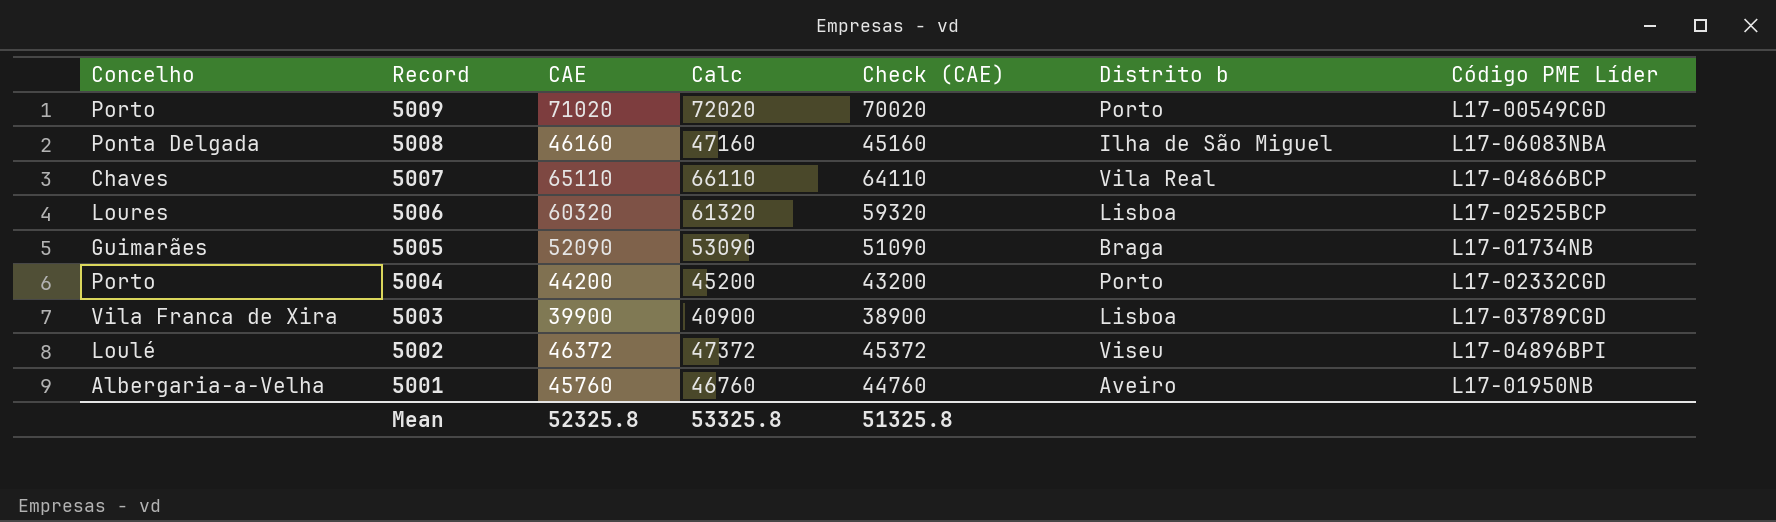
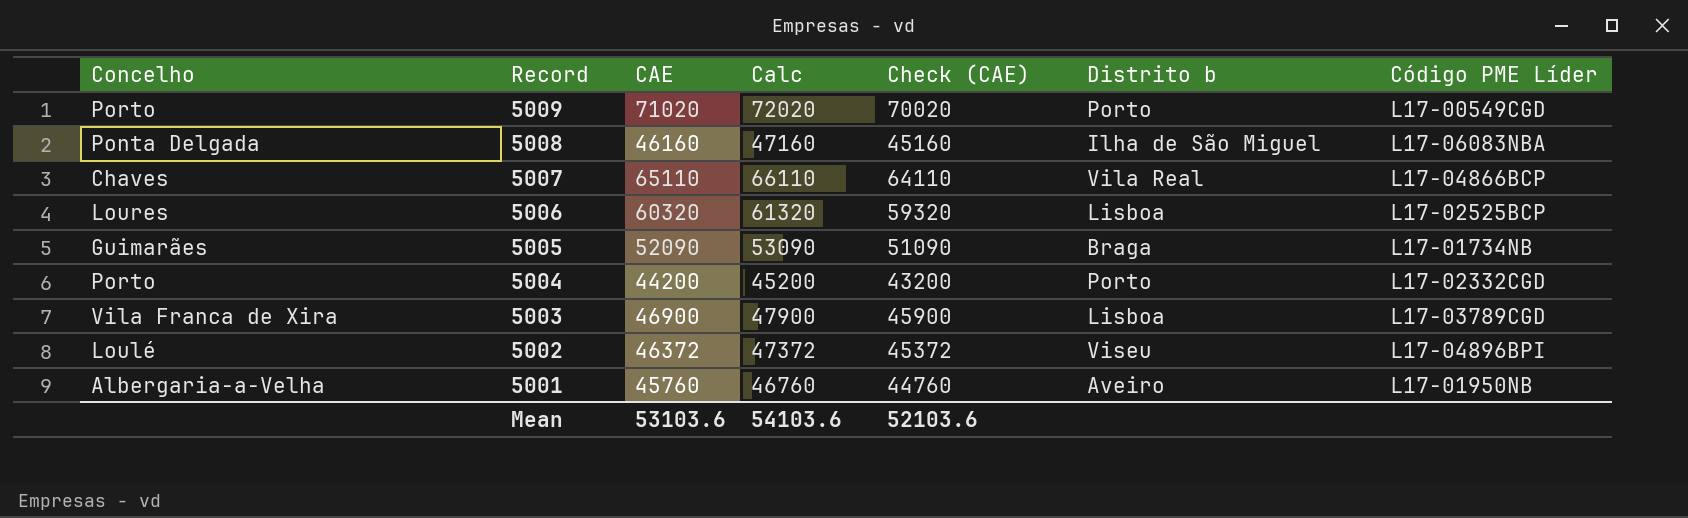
5003 | CAE: 39900 -> 46900
5003 | Calc: 40900 -> 47900
5003 | Check (CAE): 38900 -> 45900
Mean | CAE: 52325.8 -> 53103.6
Mean | Calc: 53325.8 -> 54103.6
Mean | Check (CAE): 51325.8 -> 52103.6

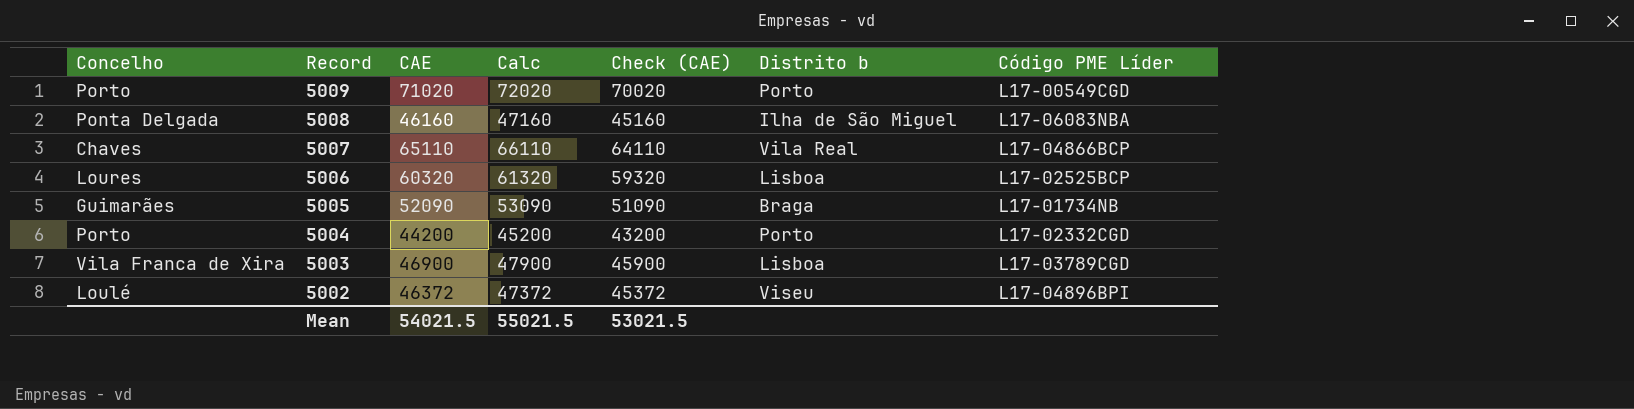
row 5001: Albergaria-a-Velha | 45760 | 46760 | 44760 | Aveiro | L17-01950NB -> none
Mean | CAE: 53103.6 -> 54021.5
Mean | Calc: 54103.6 -> 55021.5
Mean | Check (CAE): 52103.6 -> 53021.5

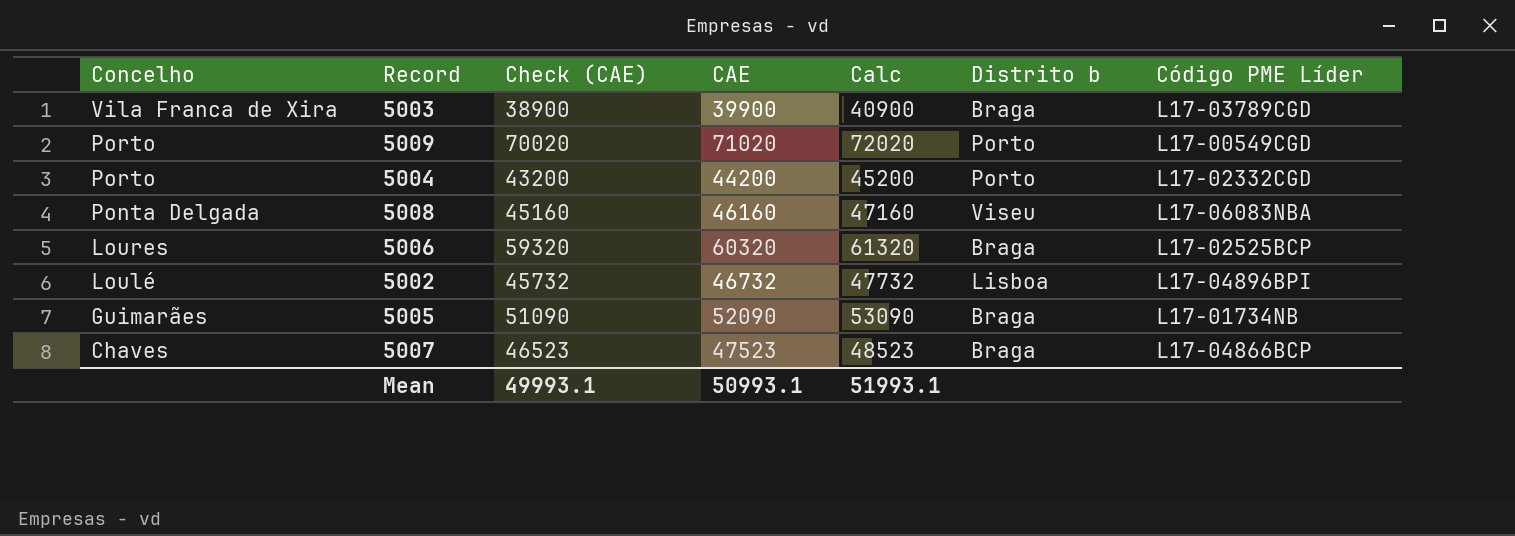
row order: Record descending -> Concelho descending
column Check (CAE) | position: 5 -> 3
5003 | Check (CAE): 45900 -> 38900
5003 | CAE: 46900 -> 39900
5003 | Calc: 47900 -> 40900
5003 | Distrito b: Lisboa -> Braga
5008 | Distrito b: Ilha de São Miguel -> Viseu
5006 | Distrito b: Lisboa -> Braga
5002 | Check (CAE): 45372 -> 45732
5002 | CAE: 46372 -> 46732
5002 | Calc: 47372 -> 47732
5002 | Distrito b: Viseu -> Lisboa
5007 | Check (CAE): 64110 -> 46523
5007 | CAE: 65110 -> 47523
5007 | Calc: 66110 -> 48523
5007 | Distrito b: Vila Real -> Braga
Mean | Check (CAE): 53021.5 -> 49993.1
Mean | CAE: 54021.5 -> 50993.1
Mean | Calc: 55021.5 -> 51993.1

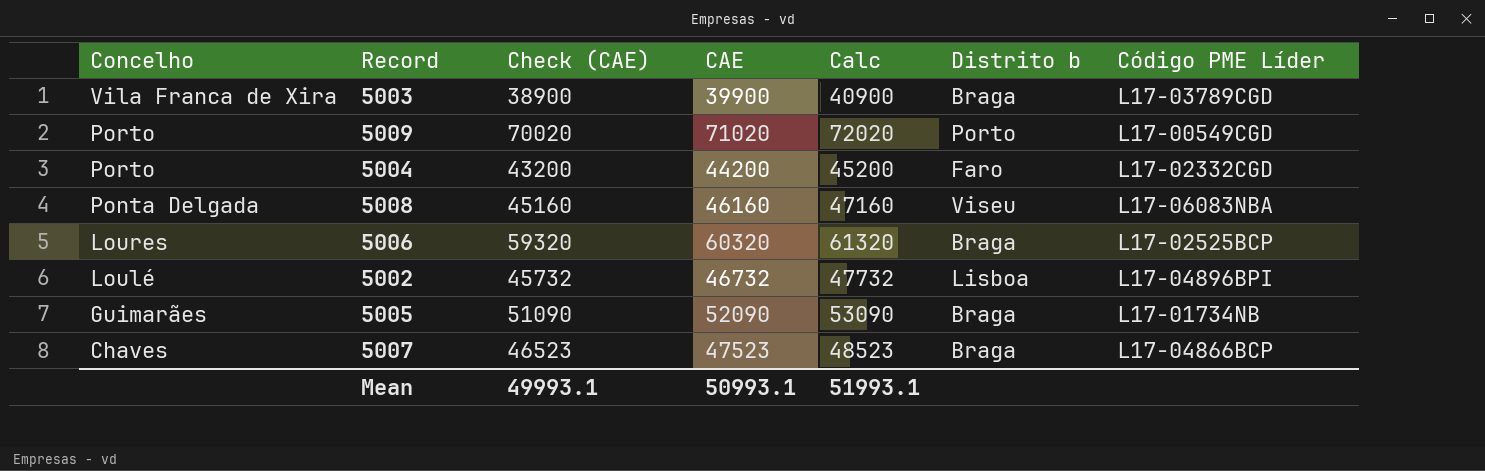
5004 | Distrito b: Porto -> Faro

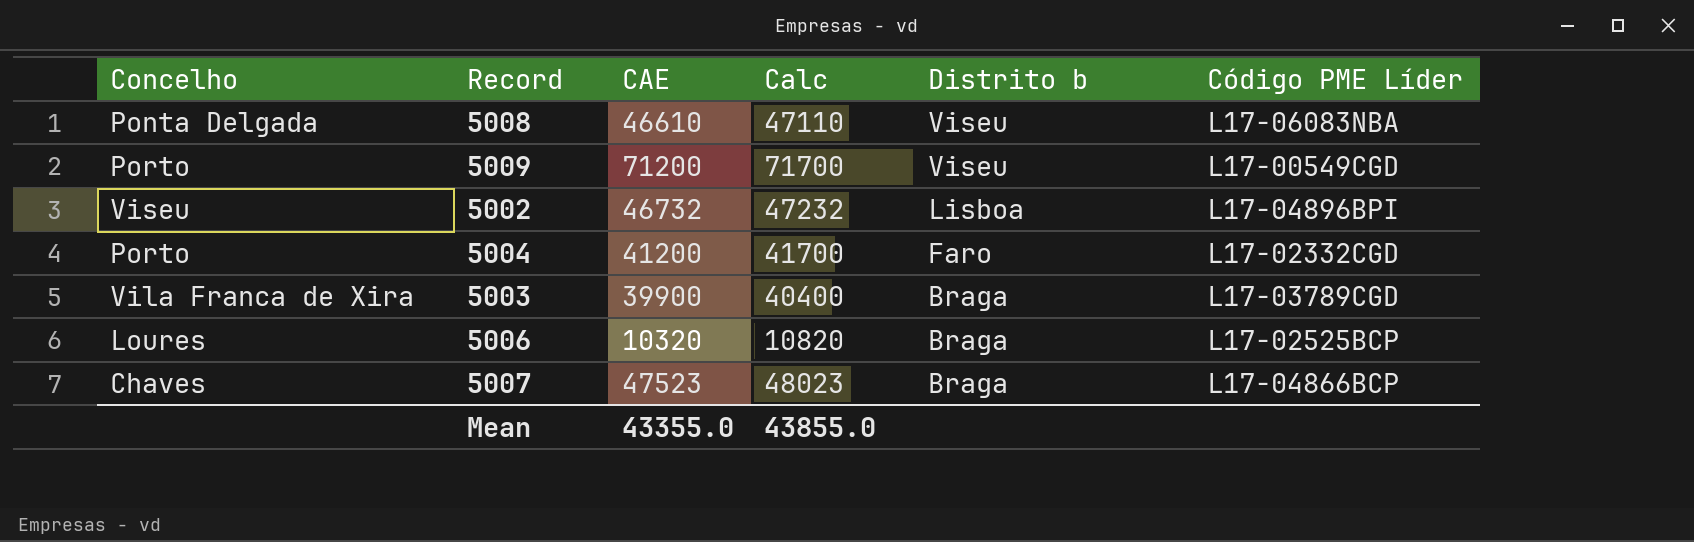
row order: Concelho descending -> Distrito b descending
column Check (CAE) | formula: [CAE] - 1000 -> none
column Calc | formula: [CAE] + 1000 -> [CAE] + 500
row 5005: Guimarães | 51090 | 52090 | 53090 | Braga | L17-01734NB -> none
5008 | CAE: 46160 -> 46610
5009 | CAE: 71020 -> 71200
5009 | Distrito b: Porto -> Viseu
5002 | Concelho: Loulé -> Viseu
5004 | CAE: 44200 -> 41200
5006 | CAE: 60320 -> 10320
Mean | CAE: 50993.1 -> 43355.0
Mean | Calc: 51993.1 -> 43855.0

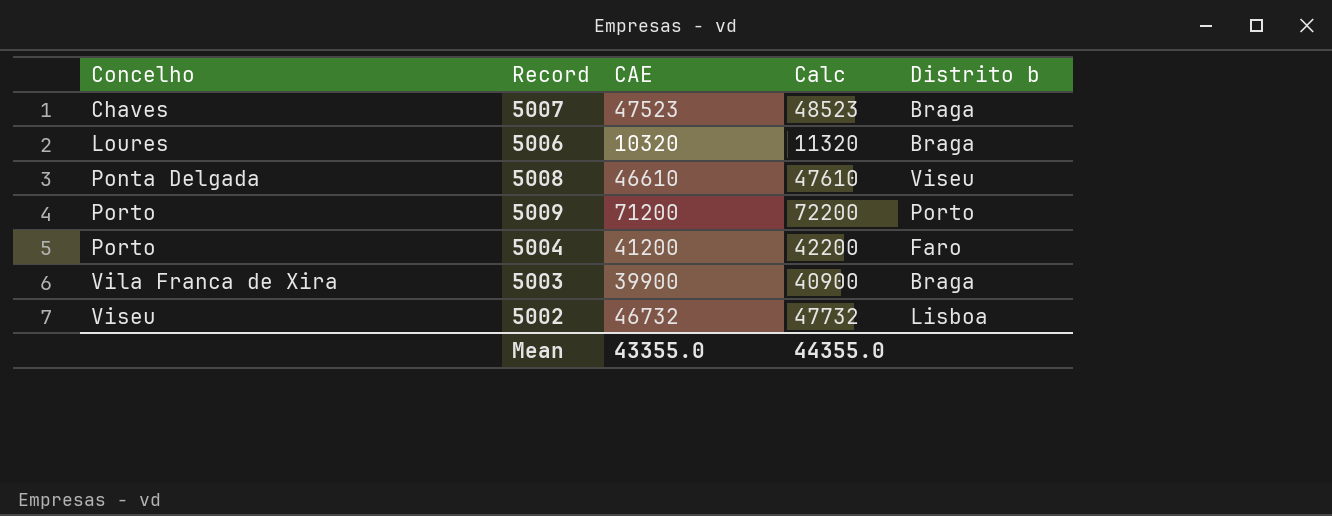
row order: Distrito b descending -> Concelho ascending
column Código PME Líder | position: 6 -> none
column Calc | formula: [CAE] + 500 -> [CAE] + 1000
5009 | Distrito b: Viseu -> Porto
Mean | Calc: 43855.0 -> 44355.0

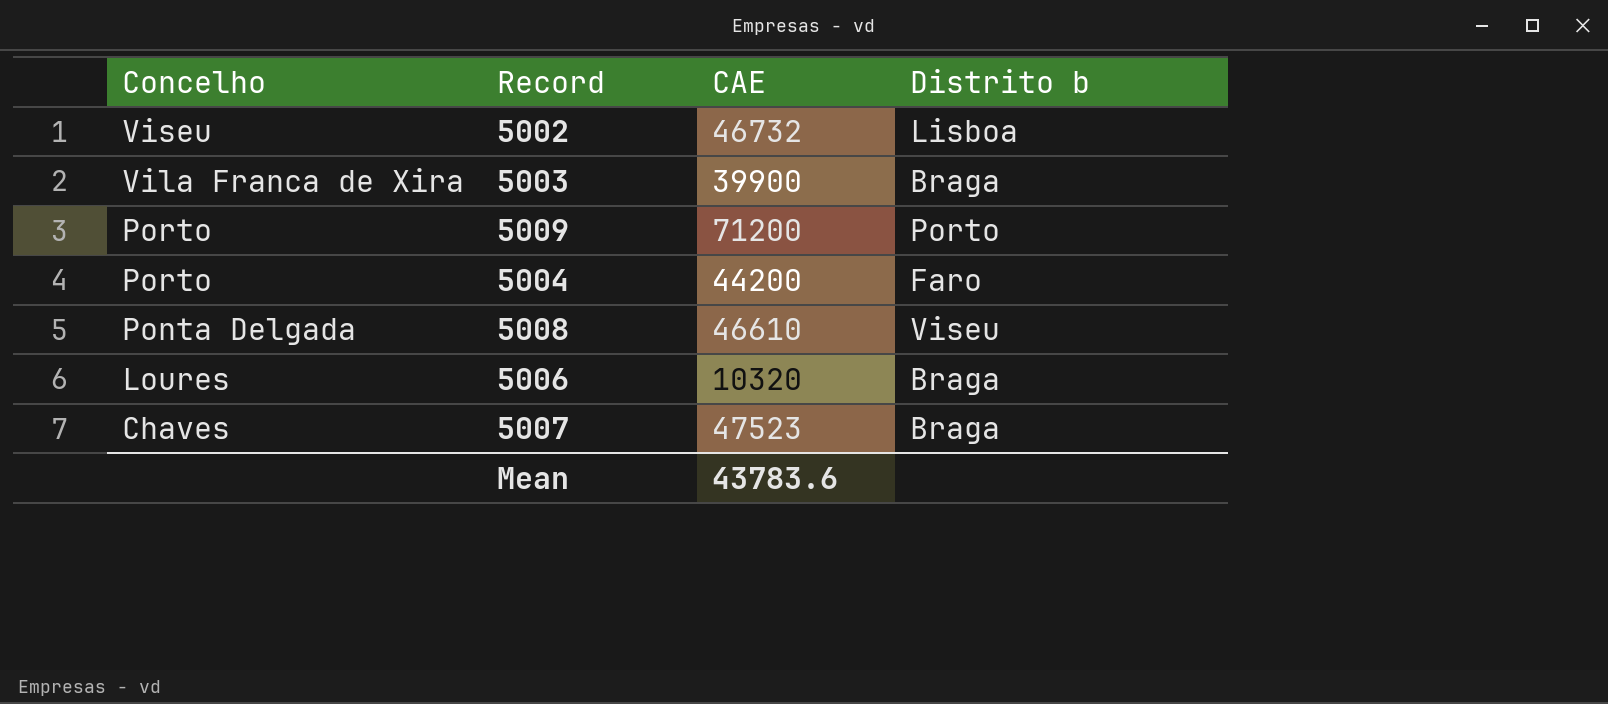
row order: Concelho ascending -> Concelho descending
column Calc | formula: [CAE] + 1000 -> none
5004 | CAE: 41200 -> 44200
Mean | CAE: 43355.0 -> 43783.6

